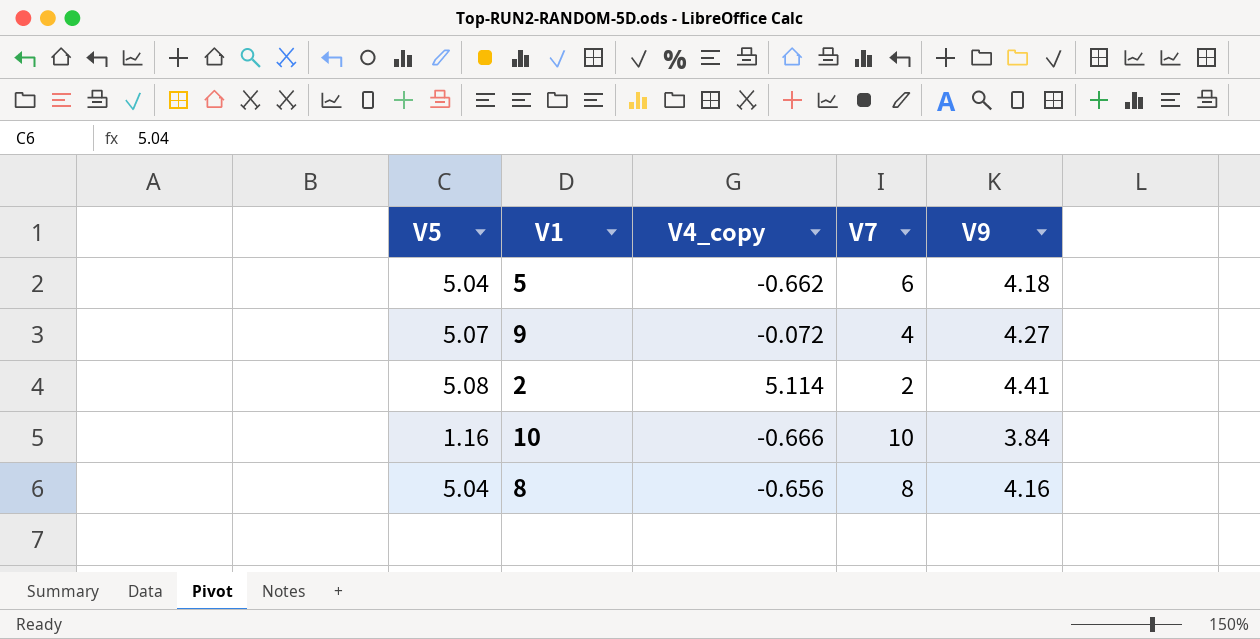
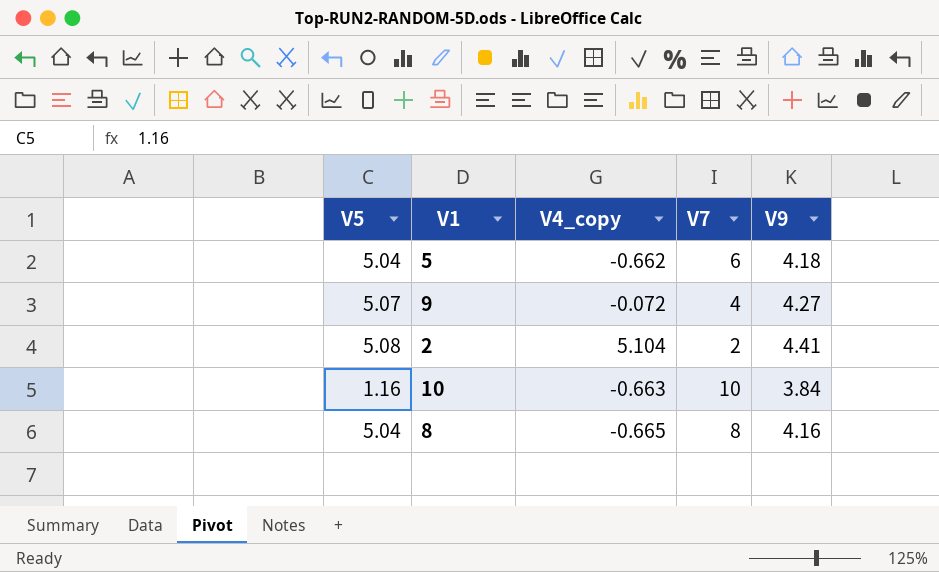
2 | V4_copy: 5.114 -> 5.104
10 | V4_copy: -0.666 -> -0.663
8 | V4_copy: -0.656 -> -0.665

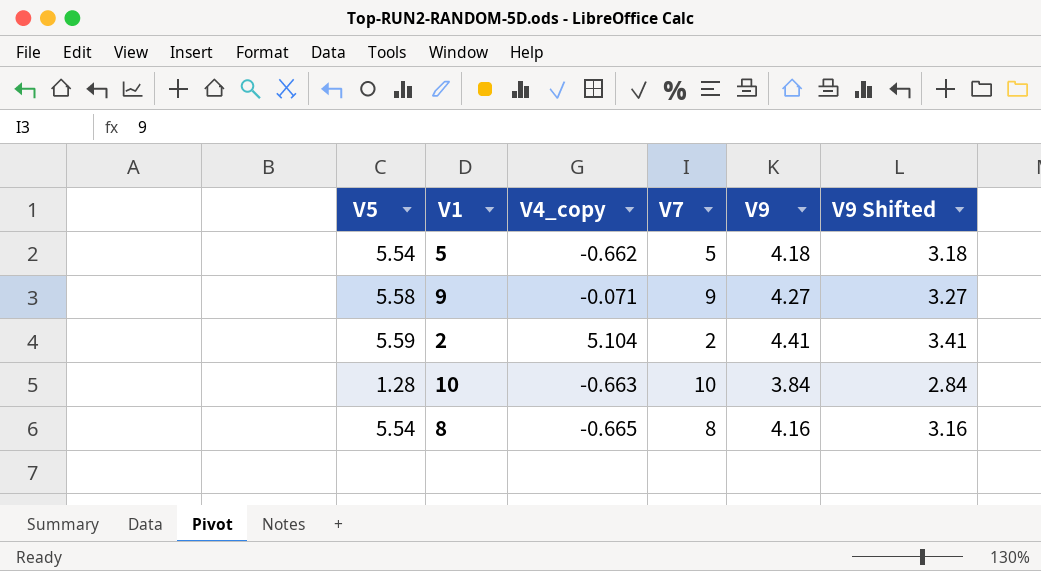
column V9 Shifted | formula: none -> [V9] - 1
5 | V5: 5.04 -> 5.54
5 | V7: 6 -> 5
9 | V5: 5.07 -> 5.58
9 | V4_copy: -0.072 -> -0.071
9 | V7: 4 -> 9
2 | V5: 5.08 -> 5.59
10 | V5: 1.16 -> 1.28
8 | V5: 5.04 -> 5.54

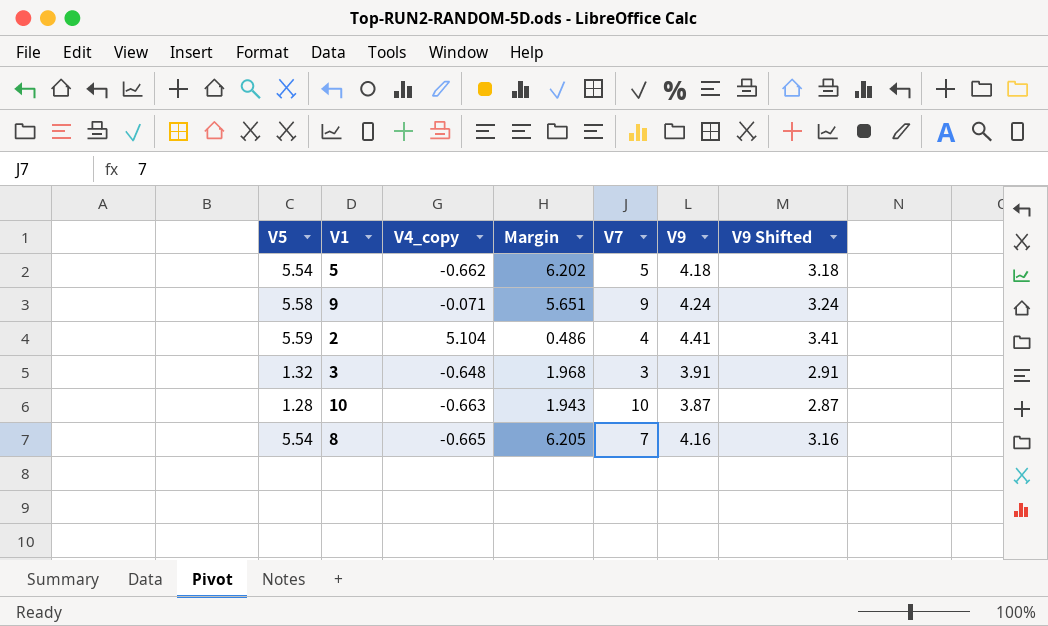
column Margin | formula: none -> [V5] - [V4_copy]
9 | V9: 4.27 -> 4.24
9 | V9 Shifted: 3.27 -> 3.24
2 | V7: 2 -> 4
row 3: none -> 1.32 | -0.648 | 1.968 | 3 | 3.91 | 2.91
10 | V9: 3.84 -> 3.87
10 | V9 Shifted: 2.84 -> 2.87
8 | V7: 8 -> 7

